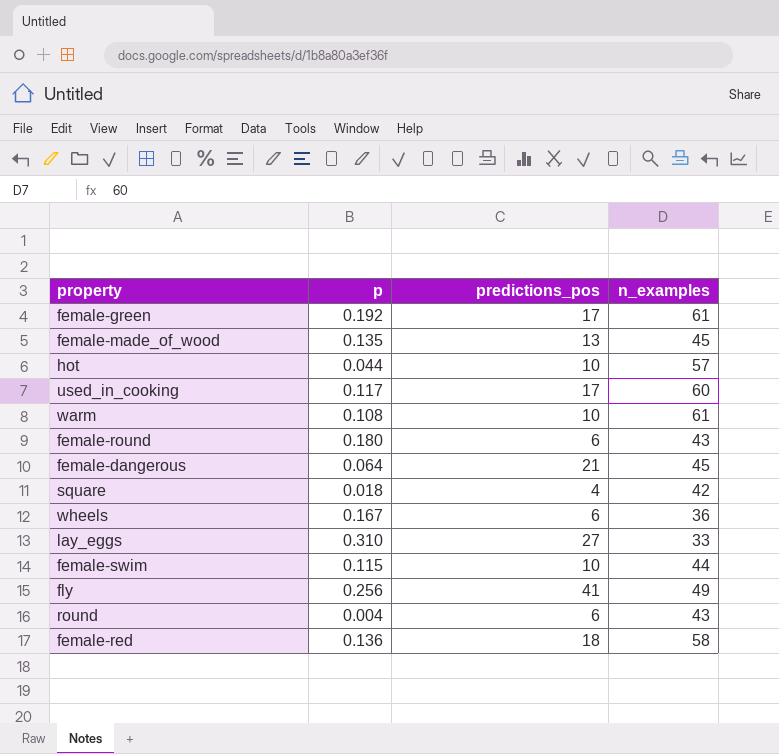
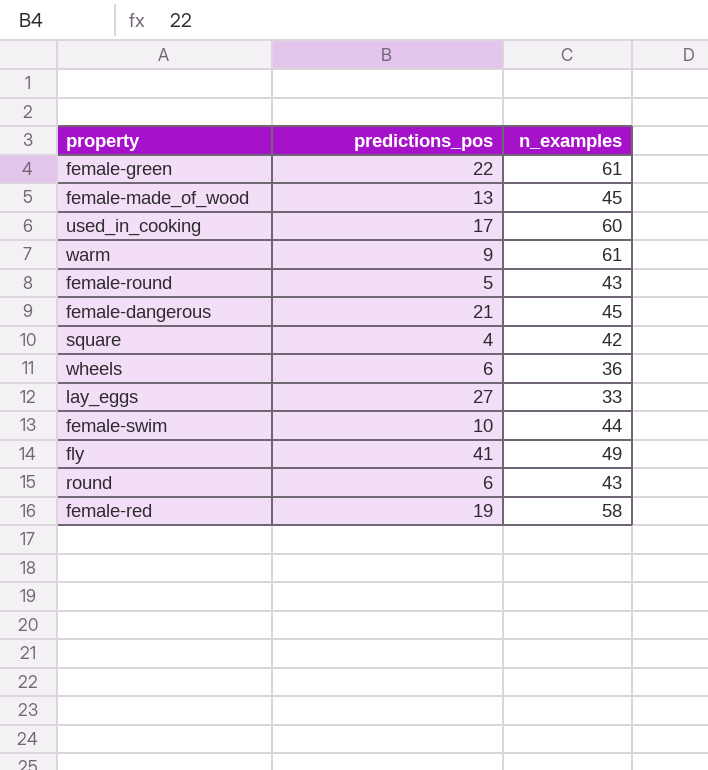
column p | position: 2 -> none
row hot: 0.044 | 10 | 57 -> none
female-green | predictions_pos: 17 -> 22
warm | predictions_pos: 10 -> 9
female-round | predictions_pos: 6 -> 5
female-red | predictions_pos: 18 -> 19

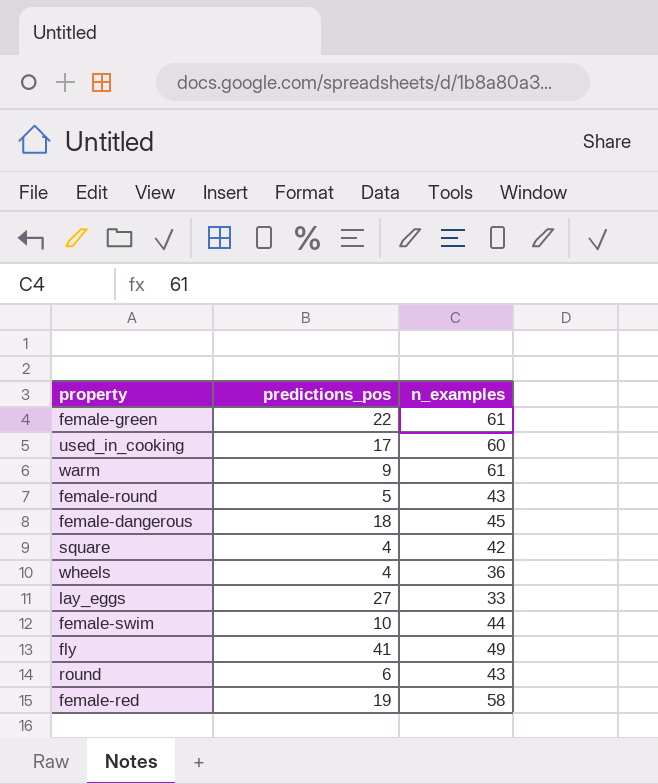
row female-made_of_wood: 13 | 45 -> none
female-dangerous | predictions_pos: 21 -> 18
wheels | predictions_pos: 6 -> 4

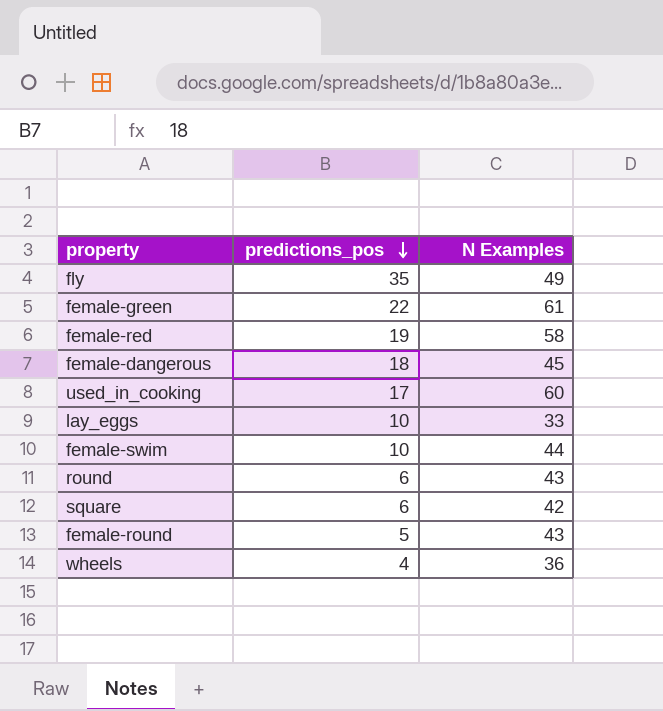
row order: none -> predictions_pos descending
column name: n_examples -> N Examples
row warm: 9 | 61 -> none
fly | predictions_pos: 41 -> 35
lay_eggs | predictions_pos: 27 -> 10
square | predictions_pos: 4 -> 6

